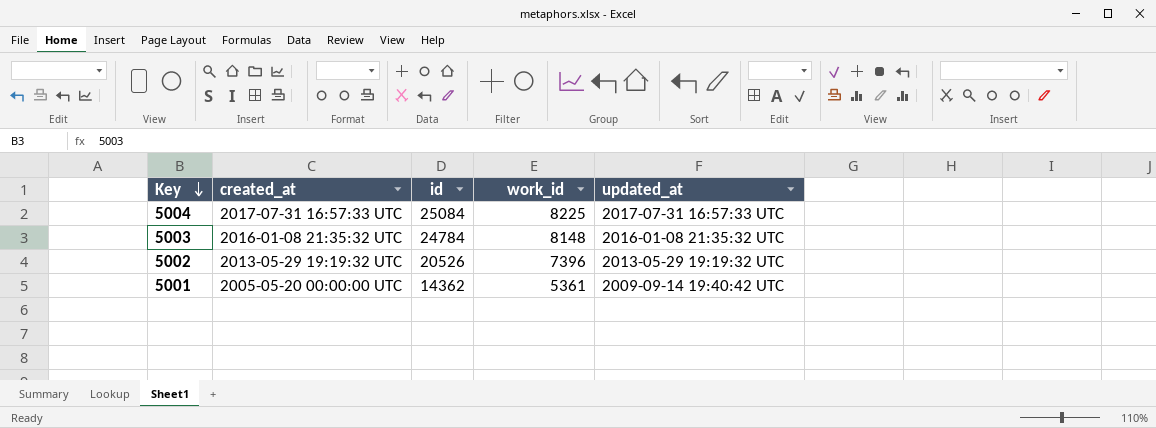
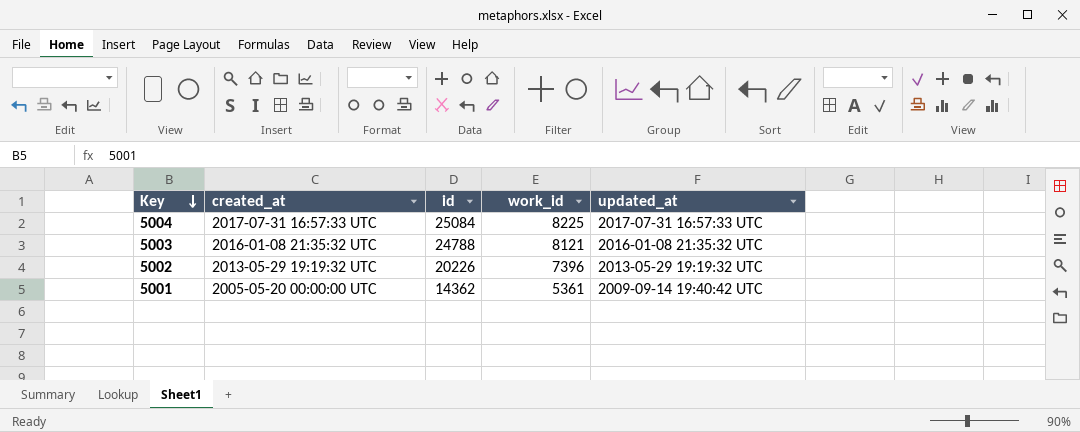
5003 | id: 24784 -> 24788
5003 | work_id: 8148 -> 8121
5002 | id: 20526 -> 20226

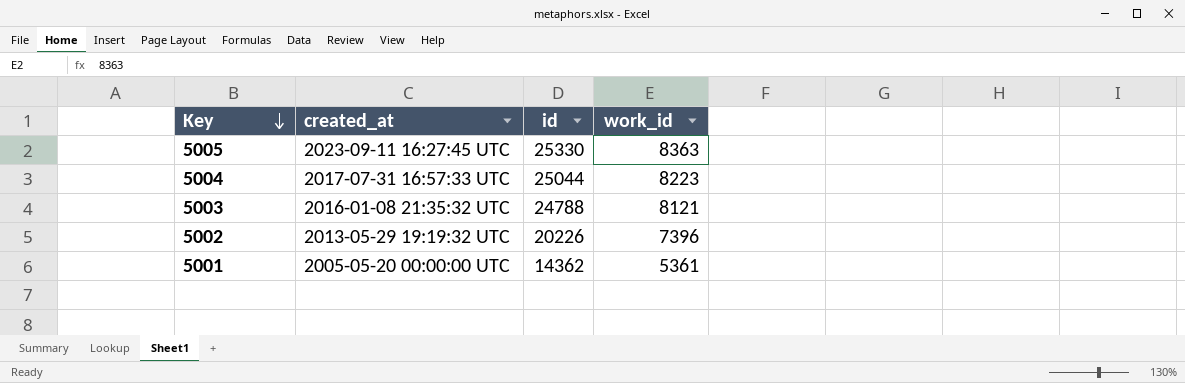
column updated_at | position: 5 -> none
row 5005: none -> 2023-09-11 16:27:45 UTC | 25330 | 8363
5004 | id: 25084 -> 25044
5004 | work_id: 8225 -> 8223

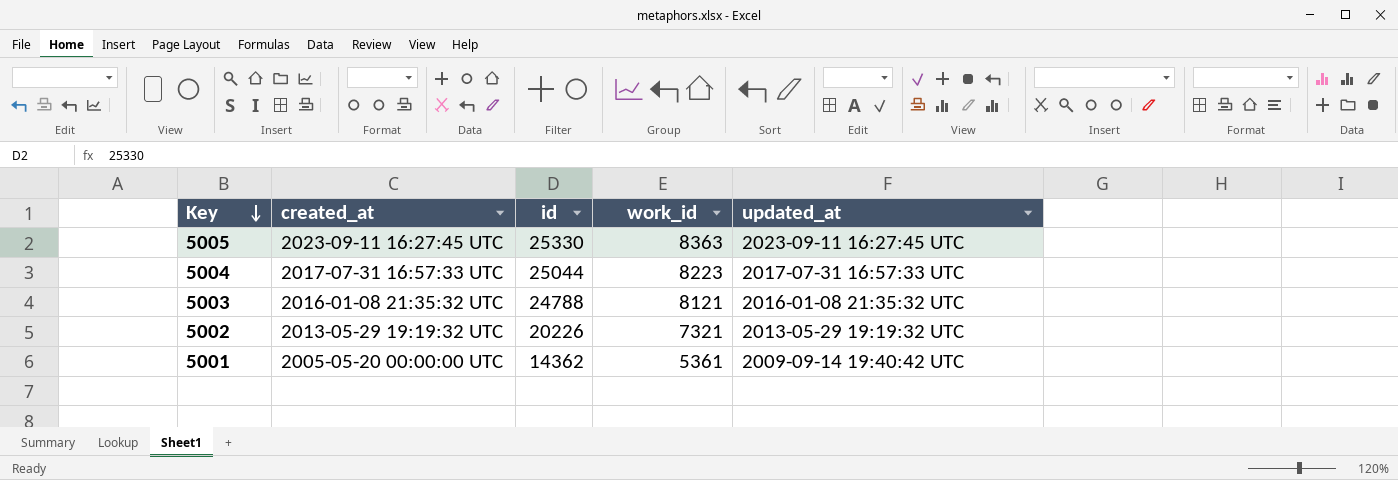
column updated_at | position: none -> 5
5002 | work_id: 7396 -> 7321

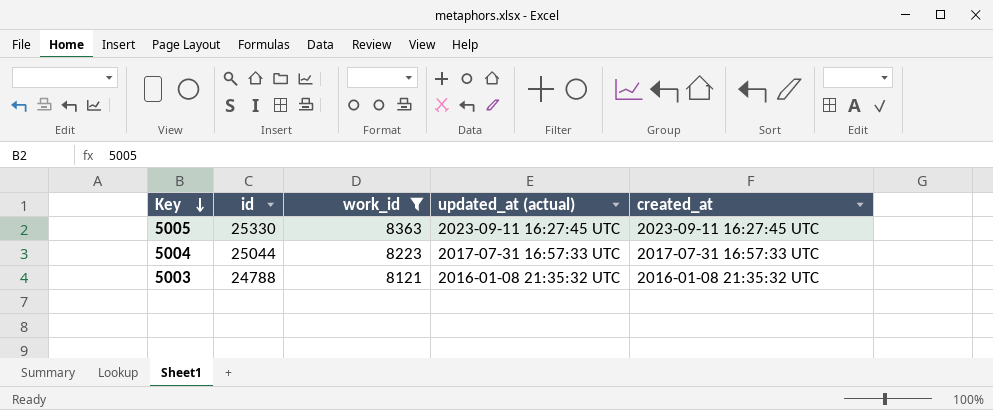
filter: none -> work_id >= 8121
column name: updated_at -> updated_at (actual)
column created_at | position: 2 -> 5

